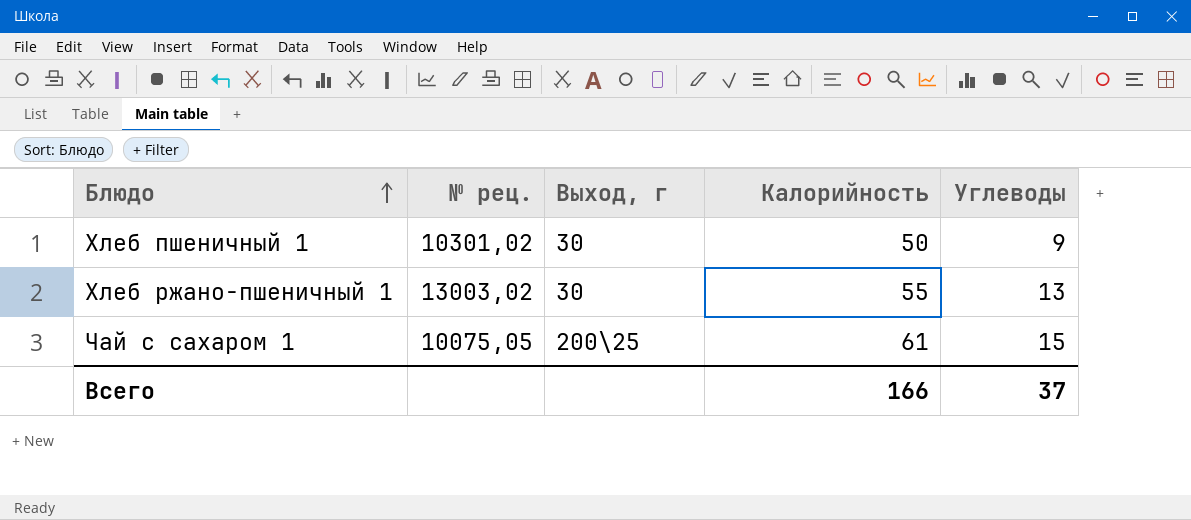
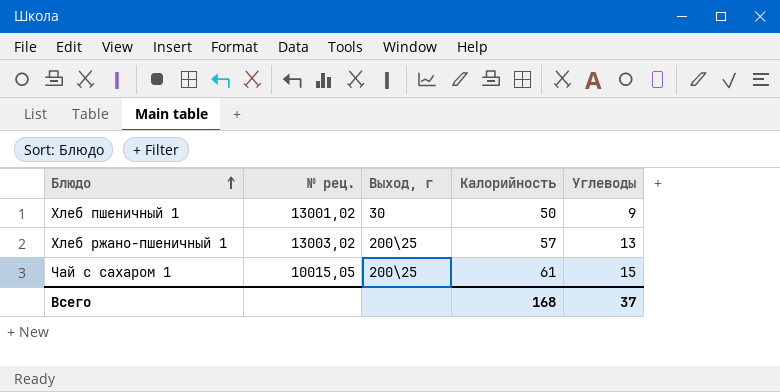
Хлеб пшеничный 1 | № рец.: 10301,02 -> 13001,02
Хлеб ржано-пшеничный 1 | Выход, г: 30 -> 200\25
Хлеб ржано-пшеничный 1 | Калорийность: 55 -> 57
Чай с сахаром 1 | № рец.: 10075,05 -> 10015,05
Всего | Калорийность: 166 -> 168

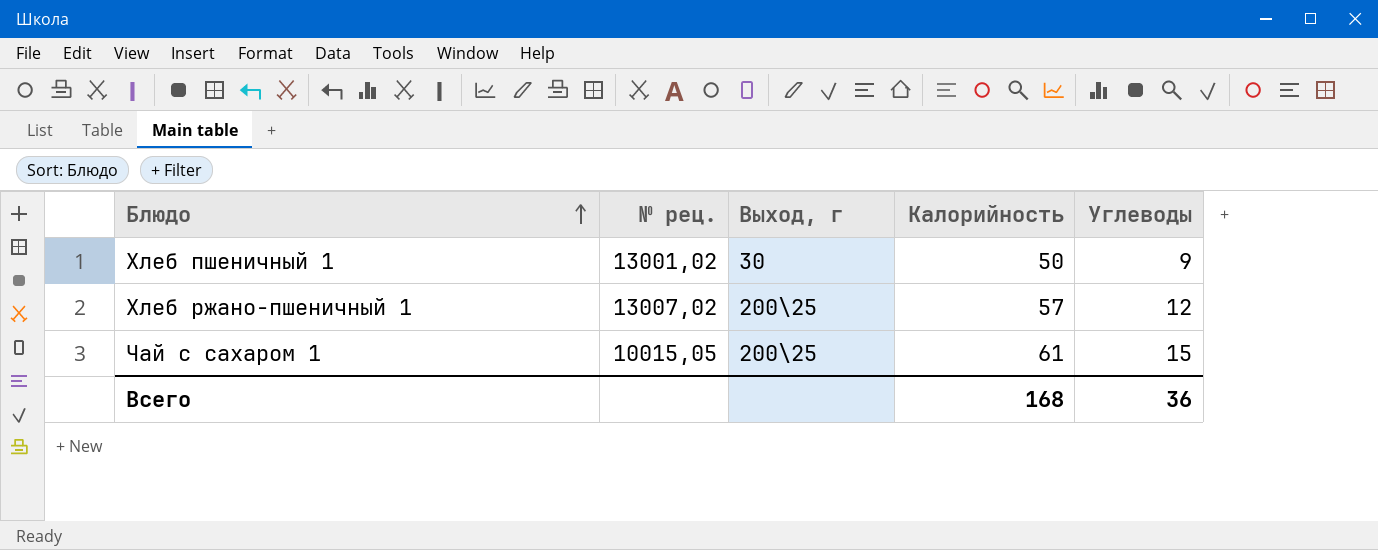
Хлеб ржано-пшеничный 1 | № рец.: 13003,02 -> 13007,02
Хлеб ржано-пшеничный 1 | Углеводы: 13 -> 12
Всего | Углеводы: 37 -> 36

